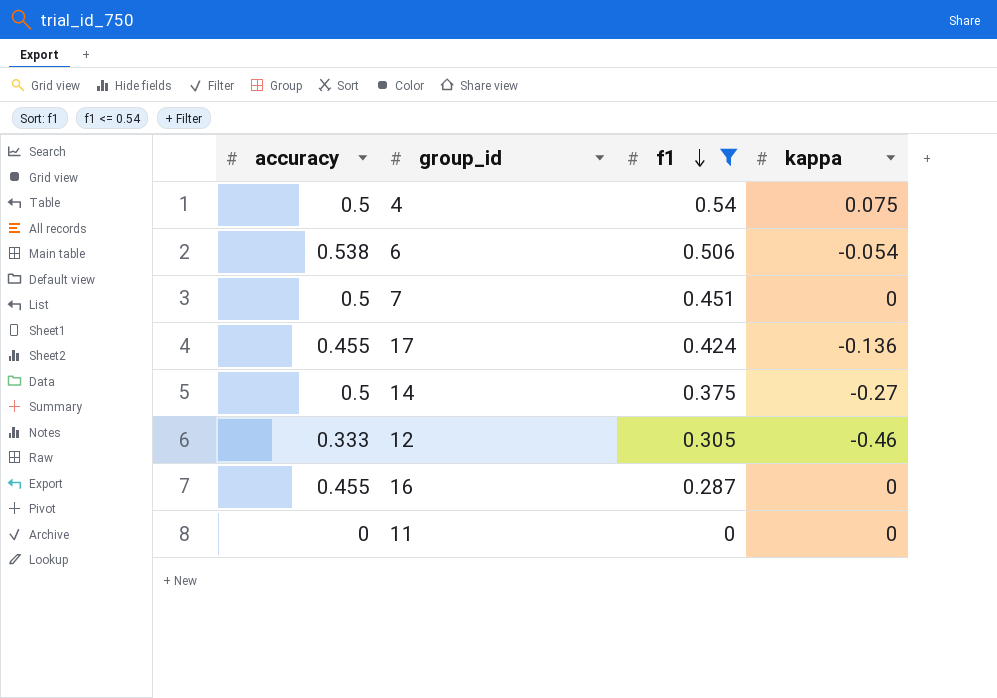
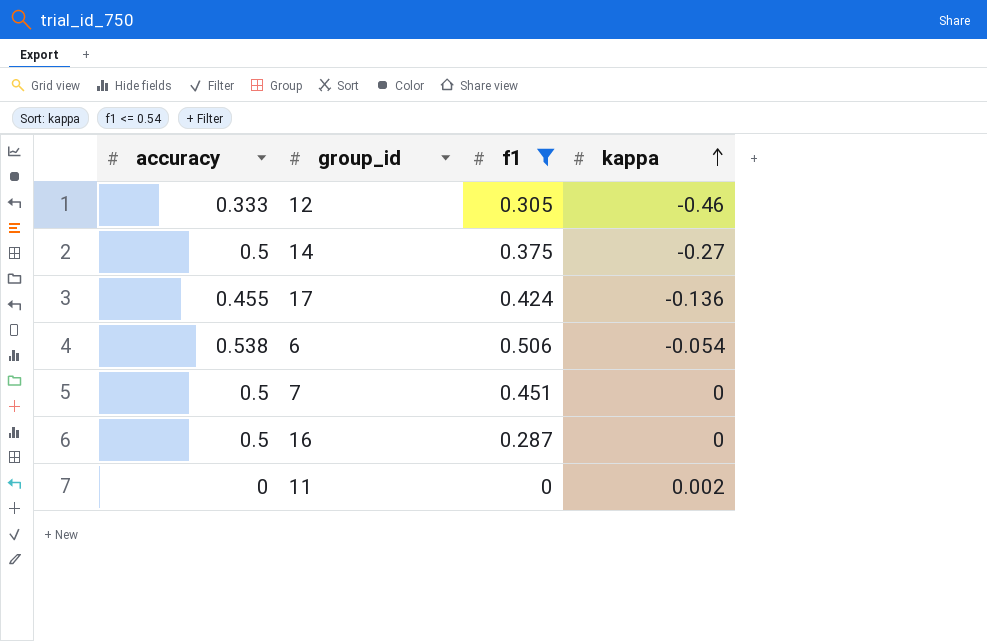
row order: f1 descending -> kappa ascending
row 4: 0.5 | 0.54 | 0.075 -> none
16 | accuracy: 0.455 -> 0.5
11 | kappa: 0 -> 0.002

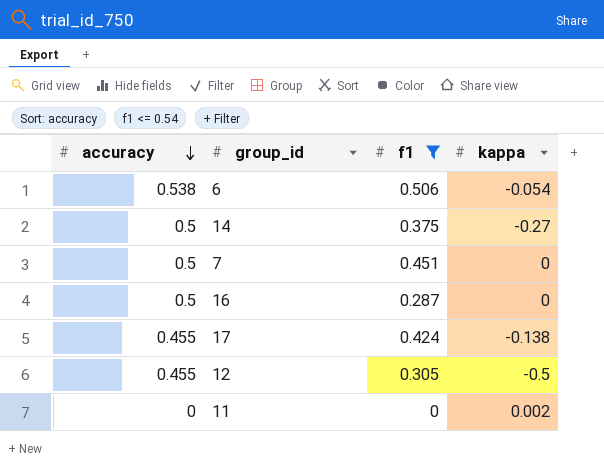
row order: kappa ascending -> accuracy descending
17 | kappa: -0.136 -> -0.138
12 | accuracy: 0.333 -> 0.455
12 | kappa: -0.46 -> -0.5

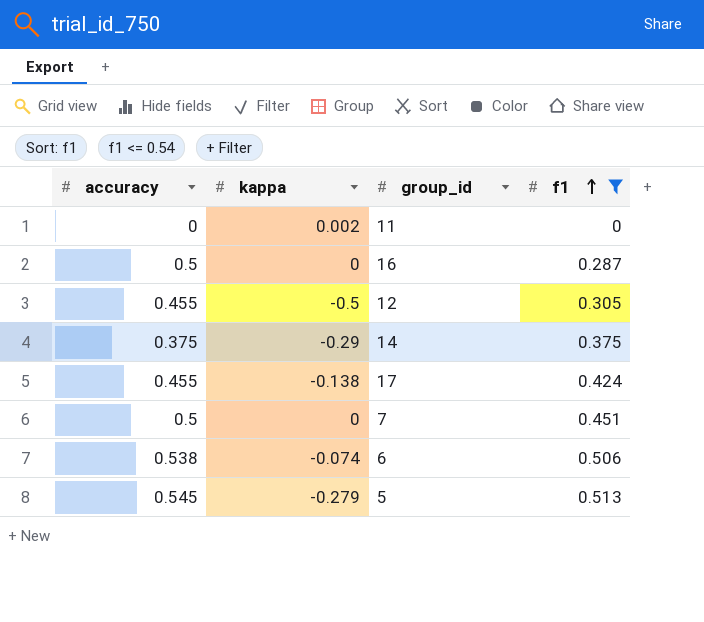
row order: accuracy descending -> f1 ascending
column kappa | position: 4 -> 2
14 | accuracy: 0.5 -> 0.375
14 | kappa: -0.27 -> -0.29
6 | kappa: -0.054 -> -0.074
row 5: none -> 0.545 | -0.279 | 0.513

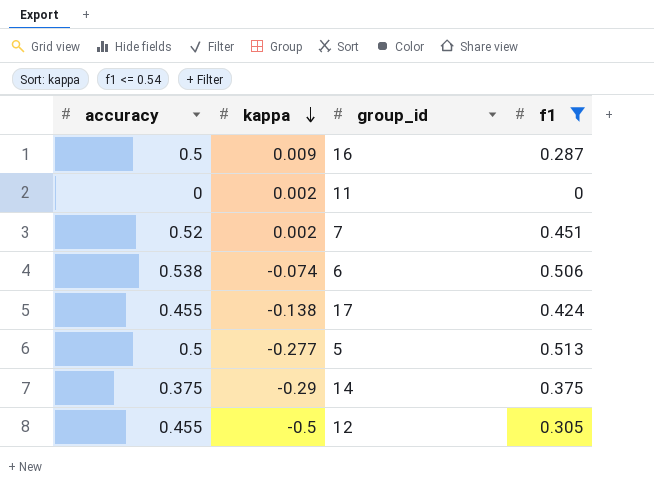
row order: f1 ascending -> kappa descending
16 | kappa: 0 -> 0.009
7 | accuracy: 0.5 -> 0.52
7 | kappa: 0 -> 0.002
5 | accuracy: 0.545 -> 0.5
5 | kappa: -0.279 -> -0.277

